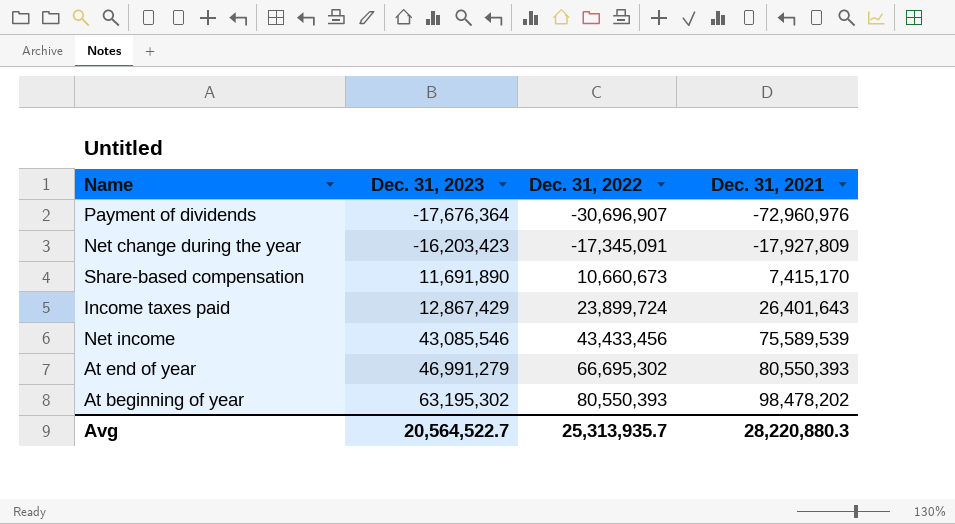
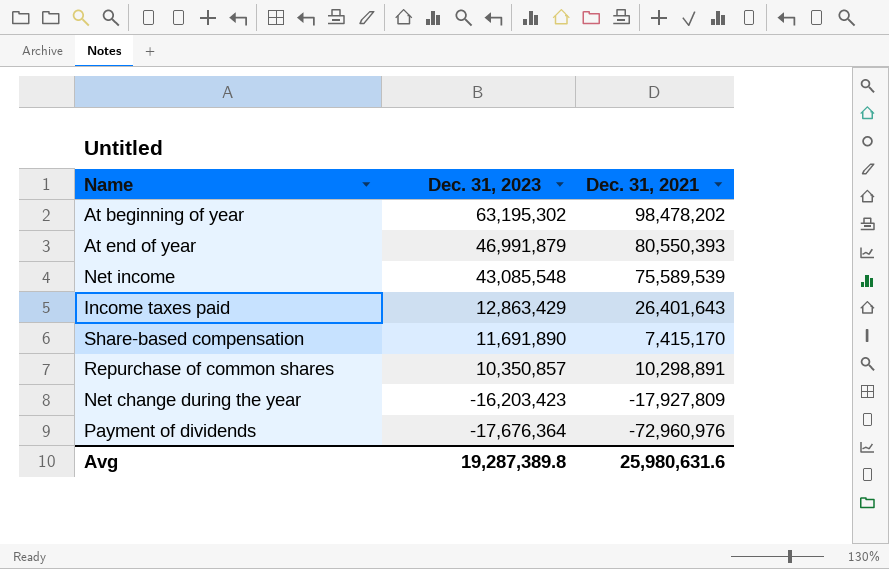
row order: Dec. 31, 2023 ascending -> Dec. 31, 2023 descending
column Dec. 31, 2022 | position: 3 -> none
At end of year | Dec. 31, 2023: 46,991,279 -> 46,991,879
Net income | Dec. 31, 2023: 43,085,546 -> 43,085,548
Income taxes paid | Dec. 31, 2023: 12,867,429 -> 12,863,429
row Repurchase of common shares: none -> 10,350,857 | 10,298,891
Avg | Dec. 31, 2023: 20,564,522.7 -> 19,287,389.8
Avg | Dec. 31, 2021: 28,220,880.3 -> 25,980,631.6

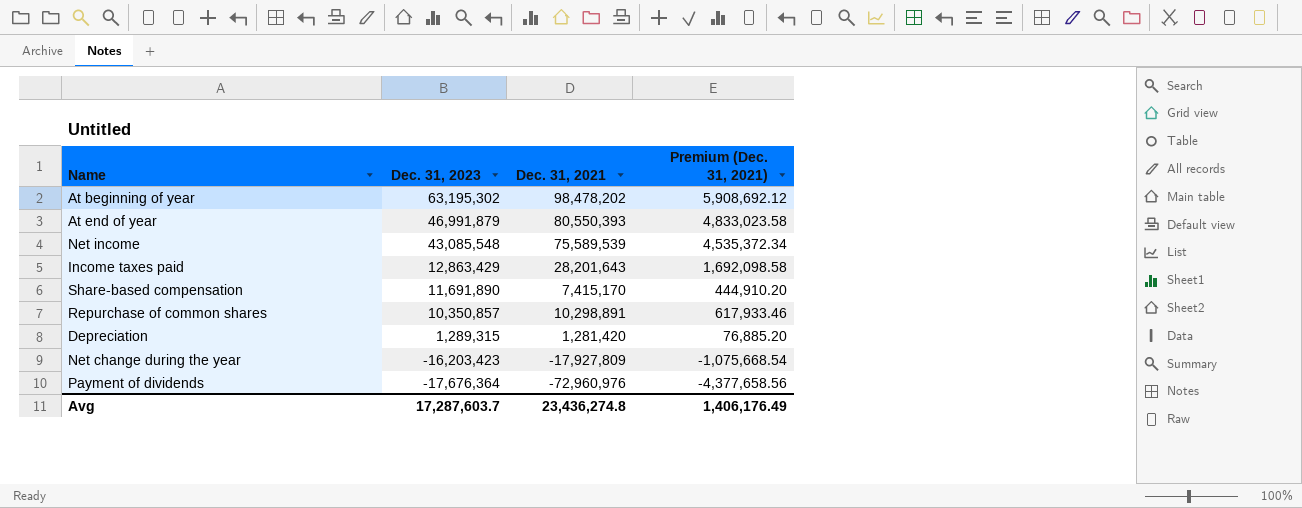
column Premium (Dec. 31, 2021) | formula: none -> [Dec. 31, 2021] * 0.06
Income taxes paid | Dec. 31, 2021: 26,401,643 -> 28,201,643
row Depreciation: none -> 1,289,315 | 1,281,420 | 76,885.20
Avg | Dec. 31, 2023: 19,287,389.8 -> 17,287,603.7
Avg | Dec. 31, 2021: 25,980,631.6 -> 23,436,274.8

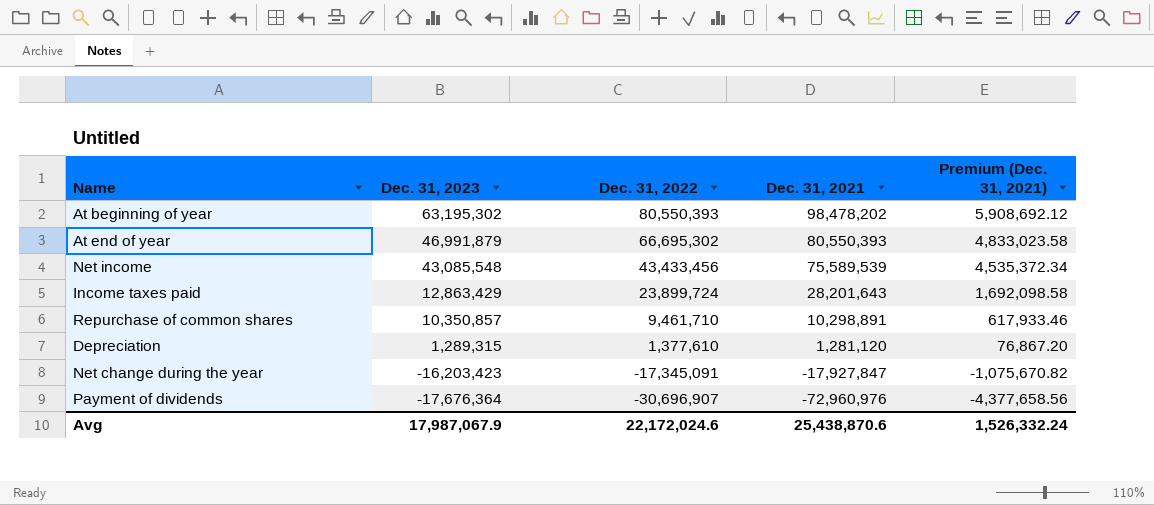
column Dec. 31, 2022 | position: none -> 3
row Share-based compensation: 11,691,890 | 7,415,170 | 444,910.20 -> none
Depreciation | Dec. 31, 2021: 1,281,420 -> 1,281,120
Depreciation | Premium (Dec. 31, 2021): 76,885.20 -> 76,867.20
Net change during the year | Dec. 31, 2021: -17,927,809 -> -17,927,847
Net change during the year | Premium (Dec. 31, 2021): -1,075,668.54 -> -1,075,670.82
Avg | Dec. 31, 2023: 17,287,603.7 -> 17,987,067.9
Avg | Dec. 31, 2021: 23,436,274.8 -> 25,438,870.6
Avg | Premium (Dec. 31, 2021): 1,406,176.49 -> 1,526,332.24

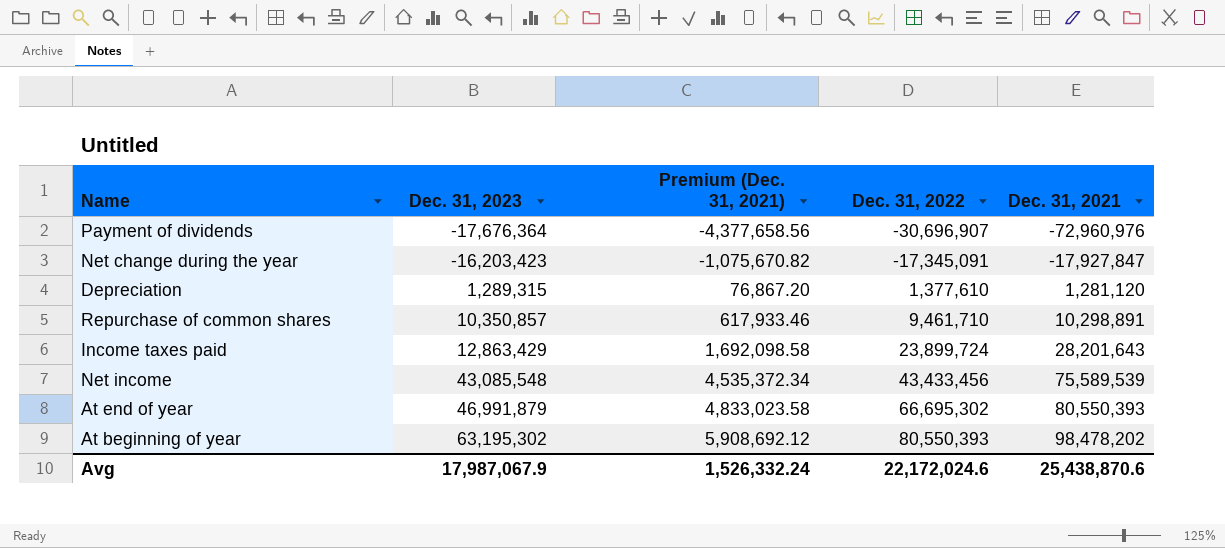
row order: Dec. 31, 2023 descending -> Dec. 31, 2023 ascending
column Premium (Dec. 31, 2021) | position: 5 -> 3

